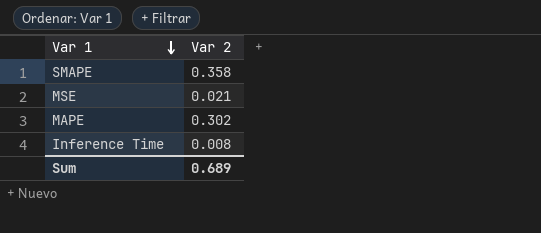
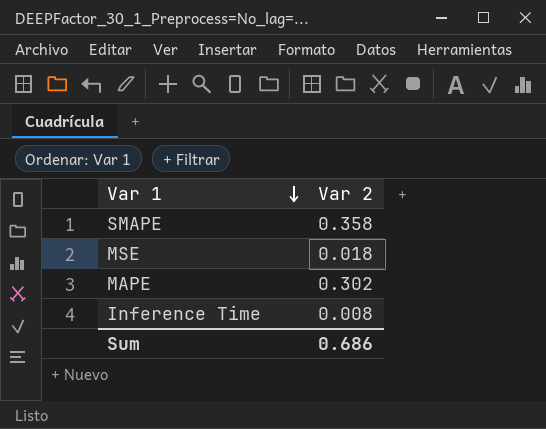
MSE | Var 2: 0.021 -> 0.018
Sum | Var 2: 0.689 -> 0.686

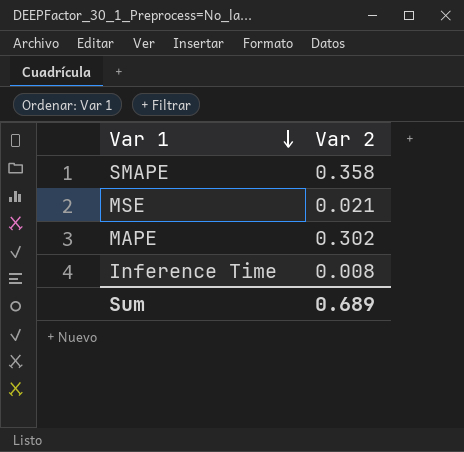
MSE | Var 2: 0.018 -> 0.021
Sum | Var 2: 0.686 -> 0.689

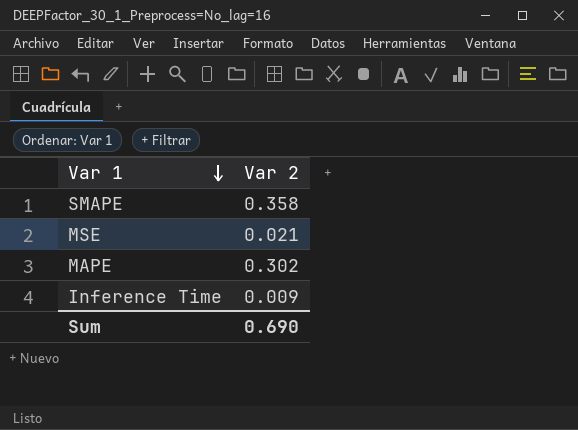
Inference Time | Var 2: 0.008 -> 0.009
Sum | Var 2: 0.689 -> 0.690

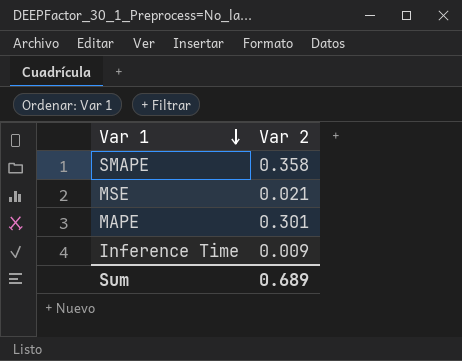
MAPE | Var 2: 0.302 -> 0.301
Sum | Var 2: 0.690 -> 0.689

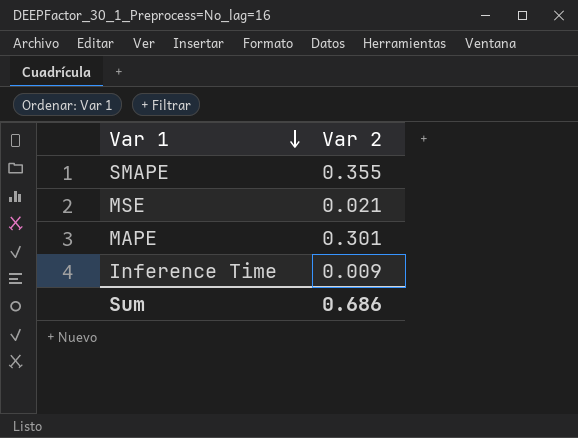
SMAPE | Var 2: 0.358 -> 0.355
Sum | Var 2: 0.689 -> 0.686

